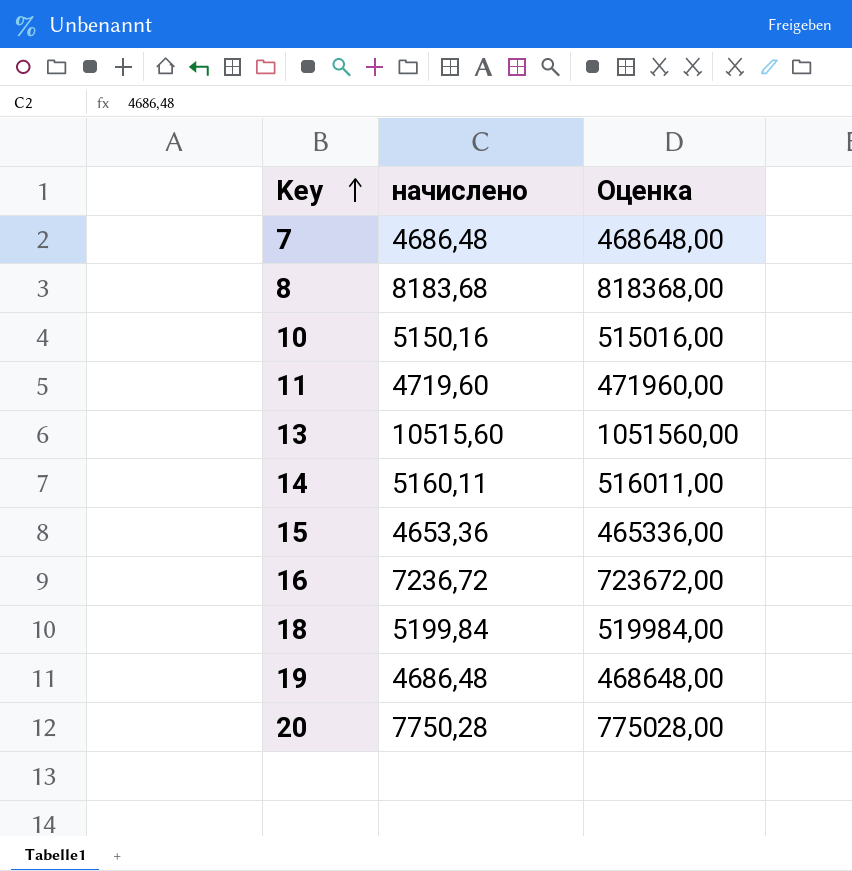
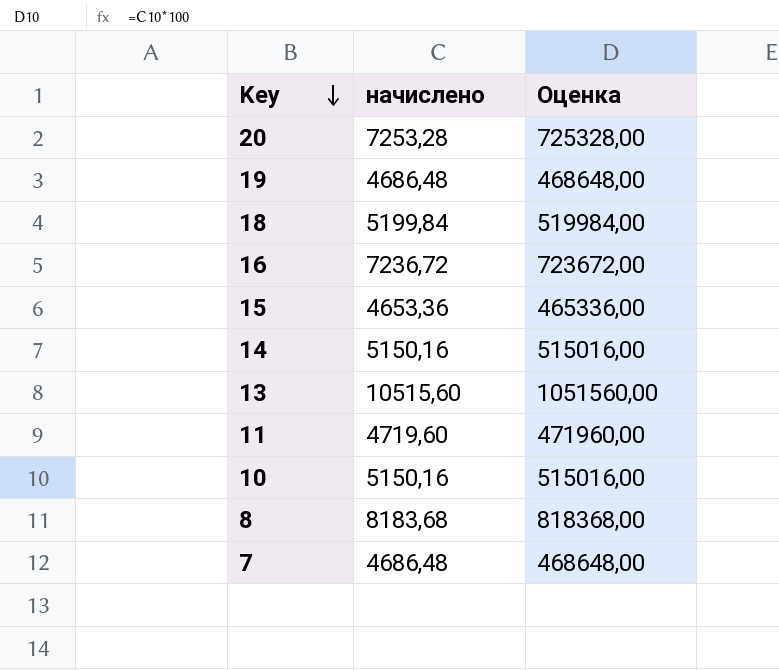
row order: Key ascending -> Key descending
20 | начислено: 7750,28 -> 7253,28
20 | Оценка: 775028,00 -> 725328,00
14 | начислено: 5160,11 -> 5150,16
14 | Оценка: 516011,00 -> 515016,00

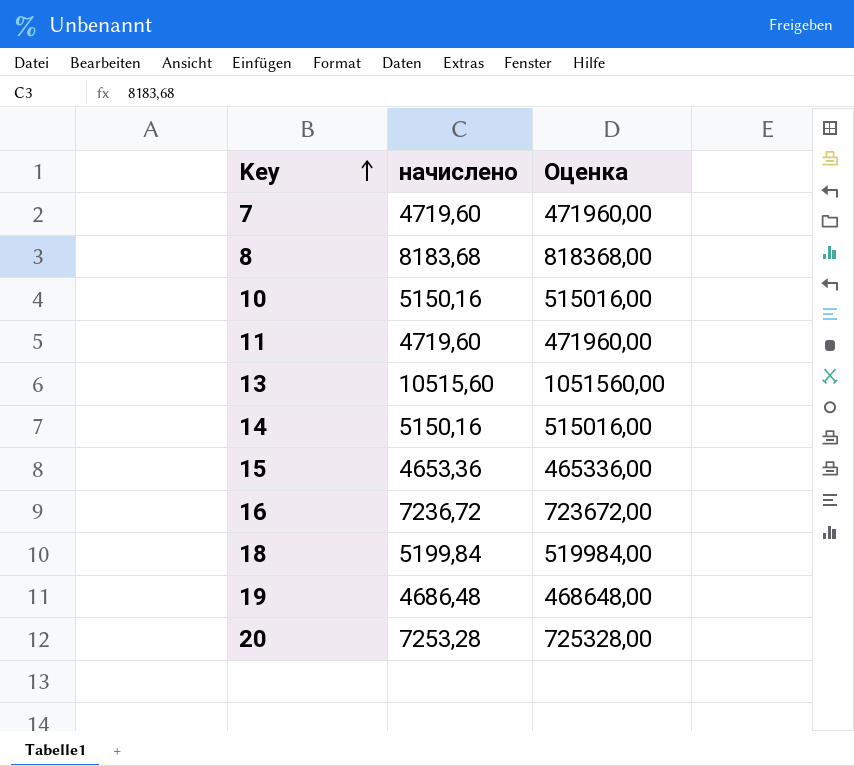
row order: Key descending -> Key ascending
7 | начислено: 4686,48 -> 4719,60
7 | Оценка: 468648,00 -> 471960,00

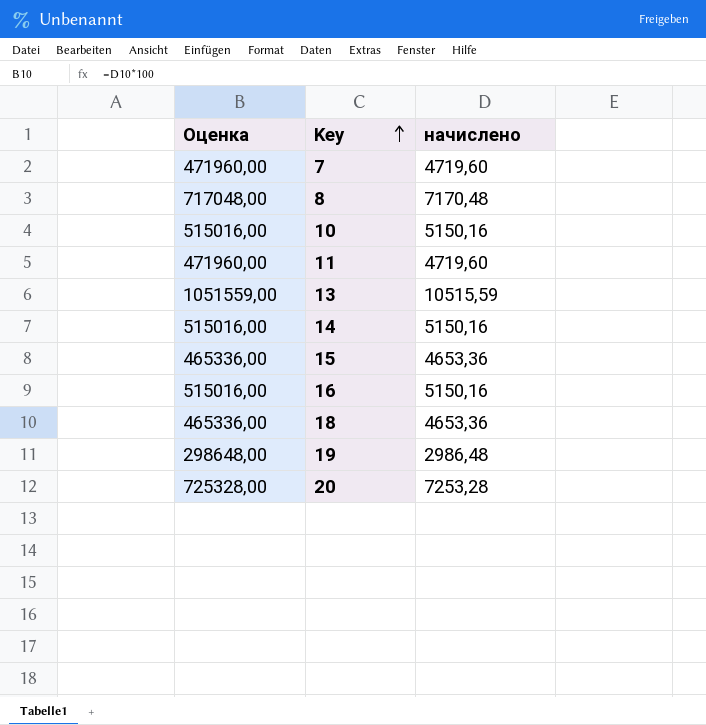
column Оценка | position: 3 -> 1
8 | Оценка: 818368,00 -> 717048,00
8 | начислено: 8183,68 -> 7170,48
13 | Оценка: 1051560,00 -> 1051559,00
13 | начислено: 10515,60 -> 10515,59
16 | Оценка: 723672,00 -> 515016,00
16 | начислено: 7236,72 -> 5150,16
18 | Оценка: 519984,00 -> 465336,00
18 | начислено: 5199,84 -> 4653,36
19 | Оценка: 468648,00 -> 298648,00
19 | начислено: 4686,48 -> 2986,48

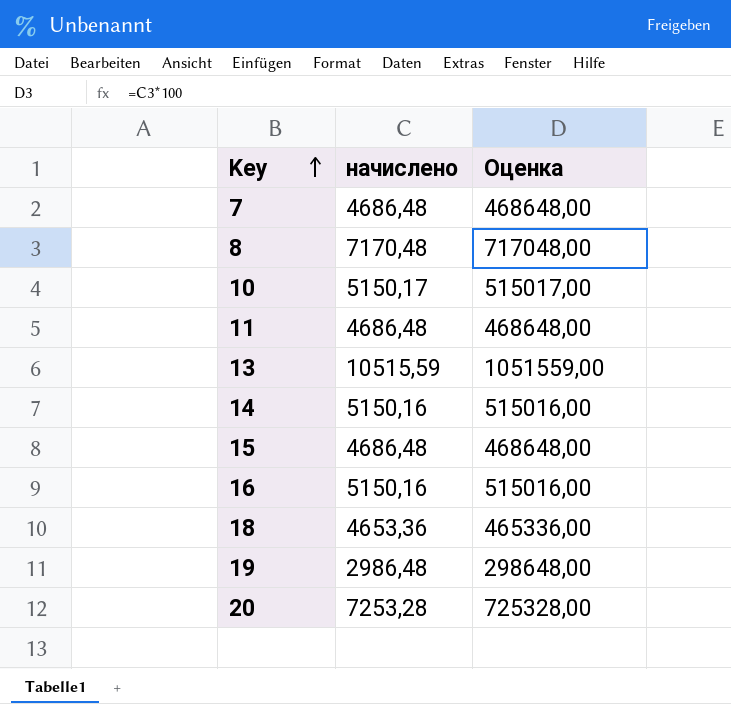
column Оценка | position: 1 -> 3
7 | начислено: 4719,60 -> 4686,48
7 | Оценка: 471960,00 -> 468648,00
10 | начислено: 5150,16 -> 5150,17
10 | Оценка: 515016,00 -> 515017,00
11 | начислено: 4719,60 -> 4686,48
11 | Оценка: 471960,00 -> 468648,00
15 | начислено: 4653,36 -> 4686,48
15 | Оценка: 465336,00 -> 468648,00

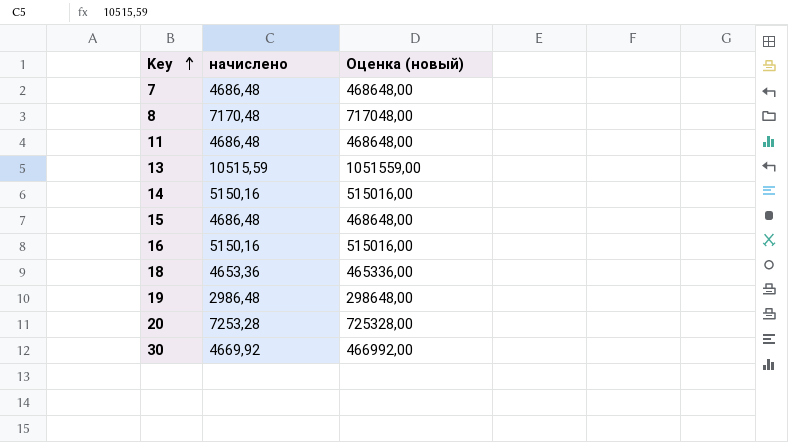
column name: Оценка -> Оценка (новый)
row 10: 5150,17 | 515017,00 -> none
row 30: none -> 4669,92 | 466992,00

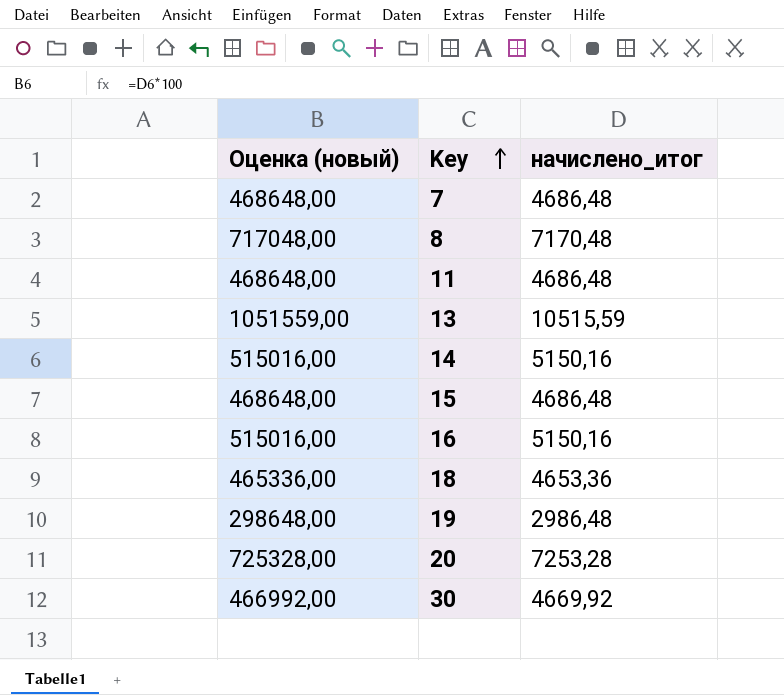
column Оценка (новый) | position: 3 -> 1
column name: начислено -> начислено_итог

